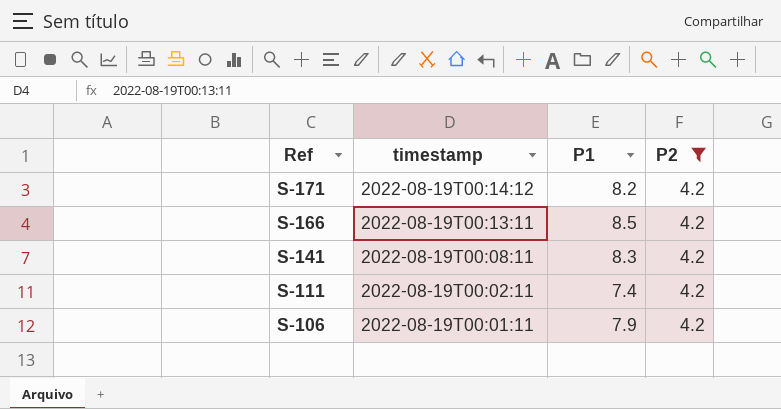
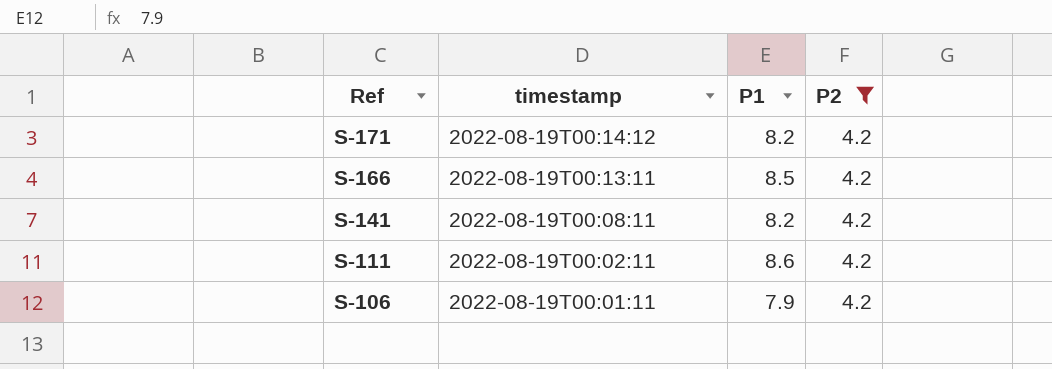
S-141 | P1: 8.3 -> 8.2
S-111 | P1: 7.4 -> 8.6

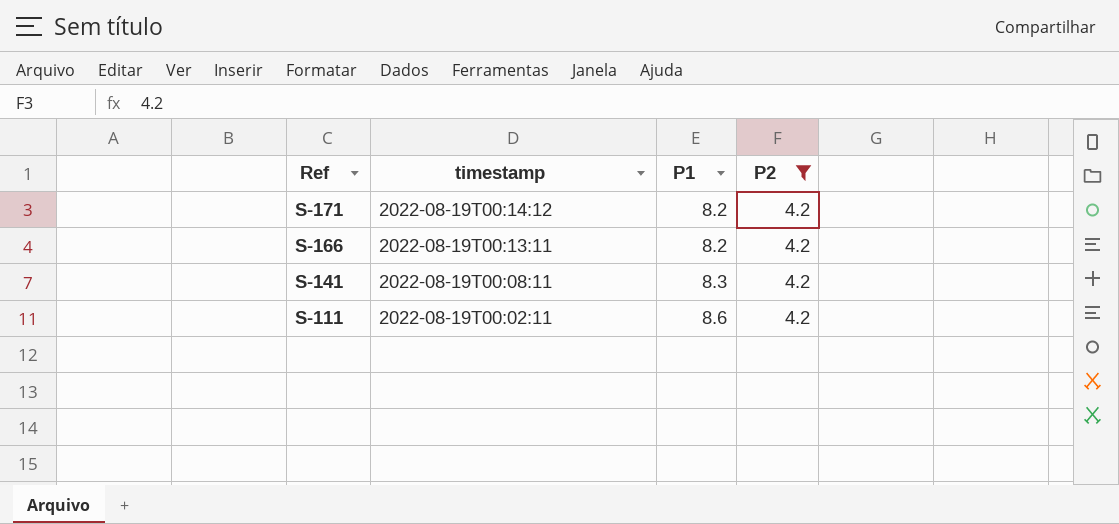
row S-106: 2022-08-19T00:01:11 | 7.9 | 4.2 -> none
S-166 | P1: 8.5 -> 8.2
S-141 | P1: 8.2 -> 8.3

